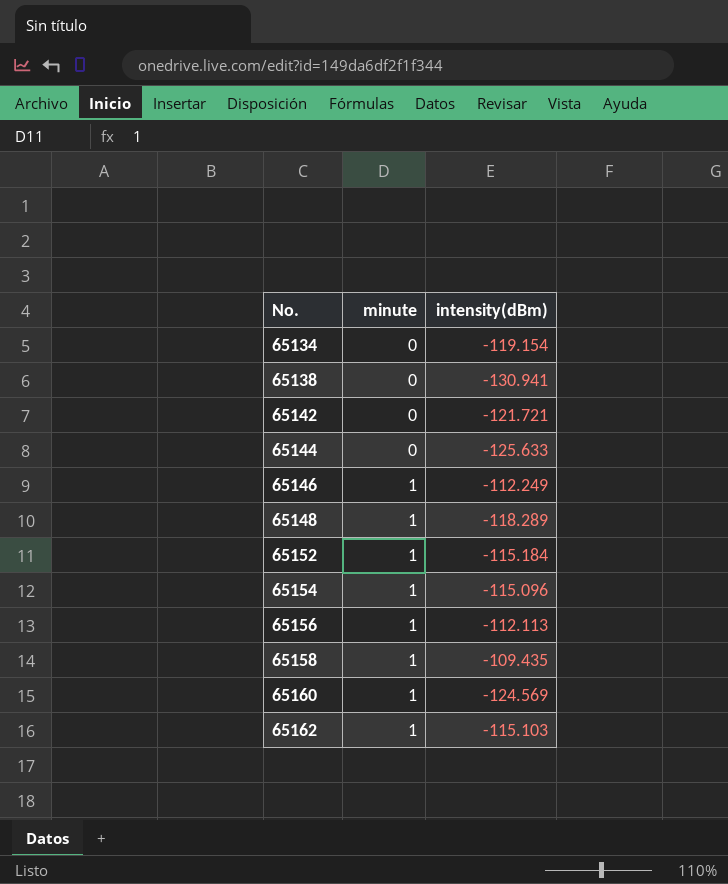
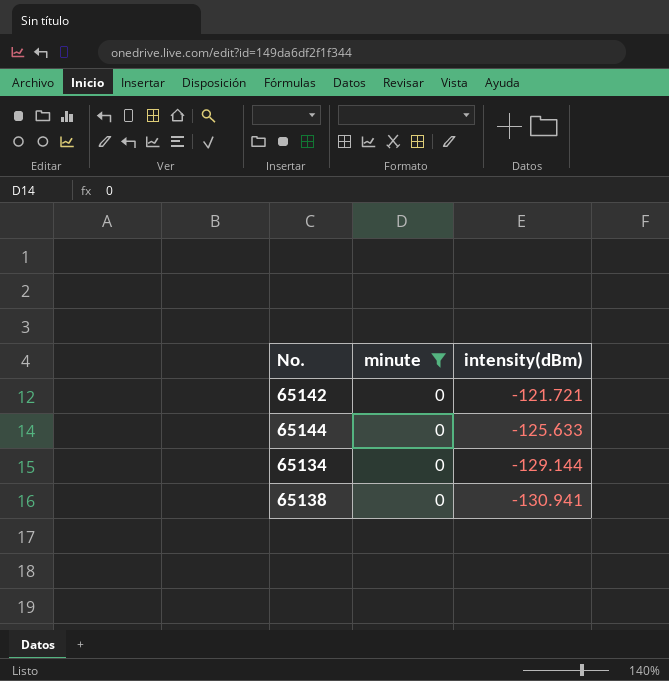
filter: none -> minute = 0
row order: No. ascending -> intensity(dBm) descending
65134 | intensity(dBm): -119.154 -> -129.144

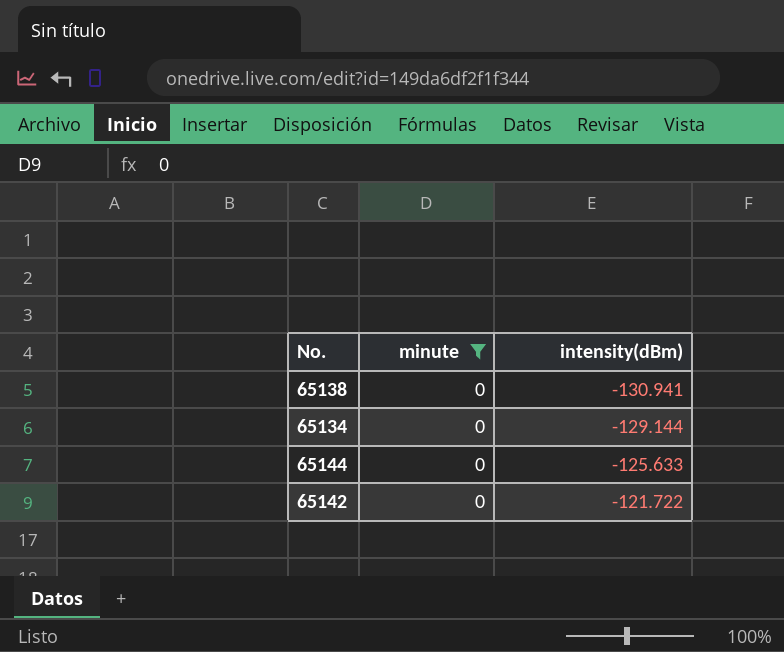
row order: intensity(dBm) descending -> intensity(dBm) ascending
65142 | intensity(dBm): -121.721 -> -121.722

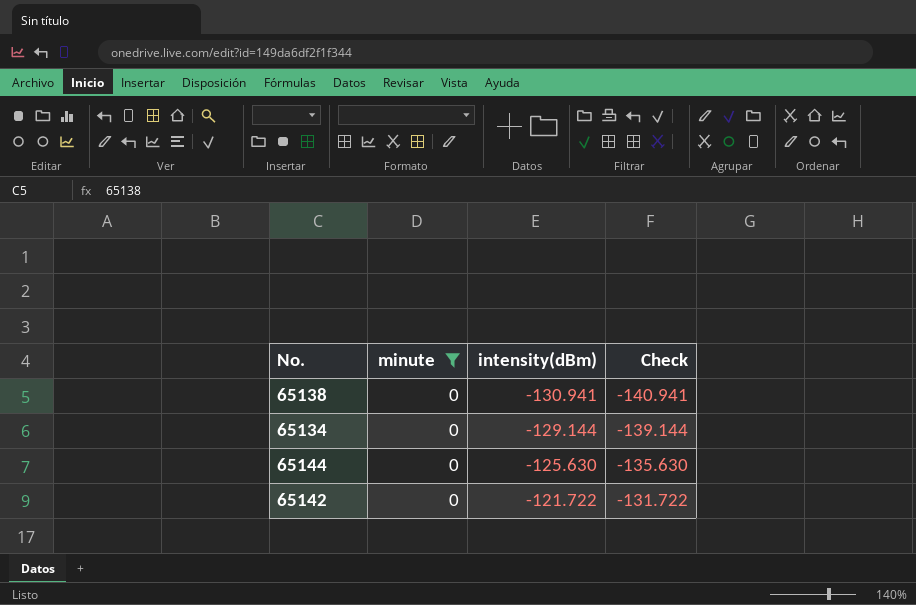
column Check | formula: none -> [intensity(dBm)] - 10
65144 | intensity(dBm): -125.633 -> -125.630

